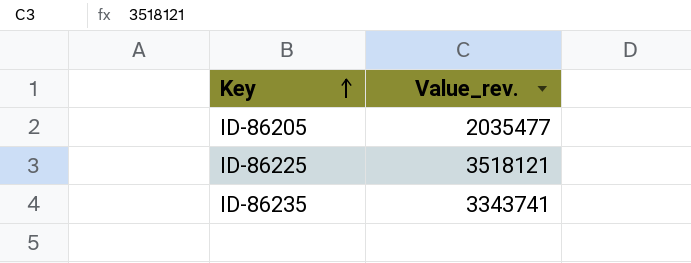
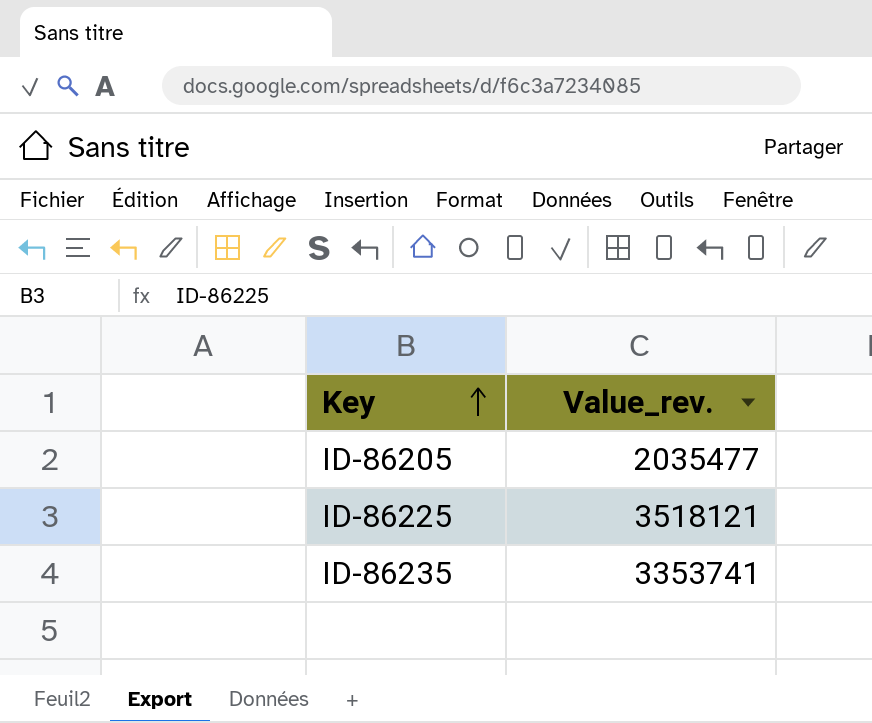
ID-86235 | Value_rev.: 3343741 -> 3353741

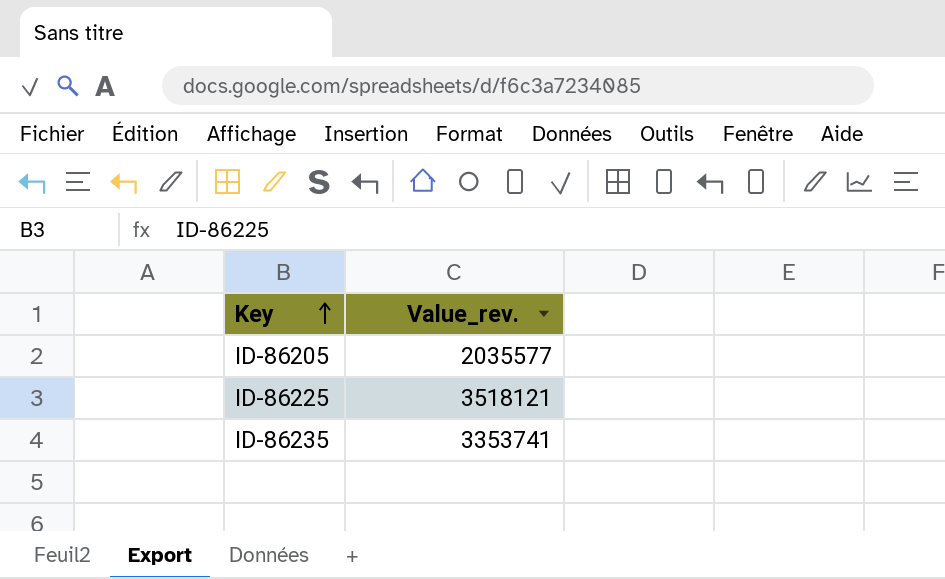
ID-86205 | Value_rev.: 2035477 -> 2035577

